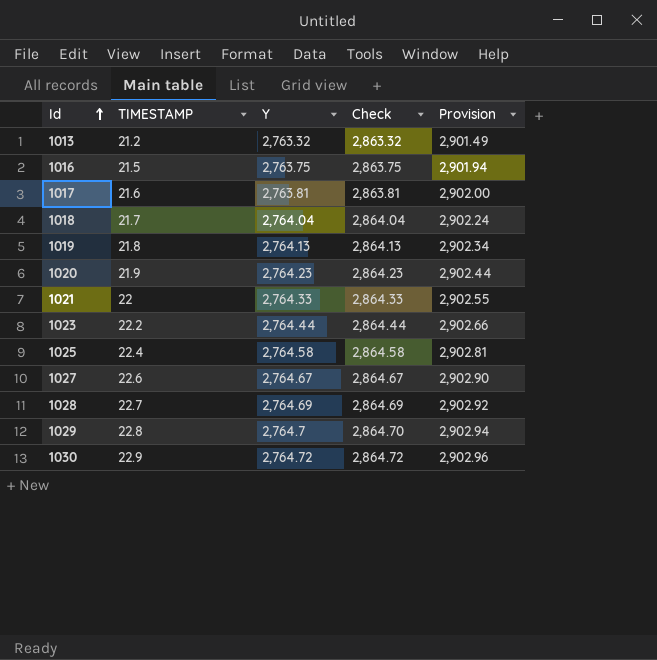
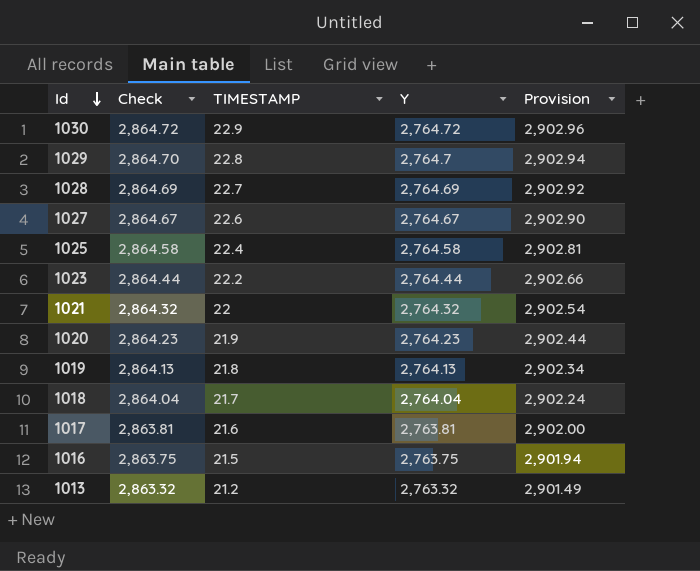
row order: Id ascending -> Id descending
column Check | position: 4 -> 2
1021 | Check: 2,864.33 -> 2,864.32
1021 | Y: 2,764.33 -> 2,764.32
1021 | Provision: 2,902.55 -> 2,902.54

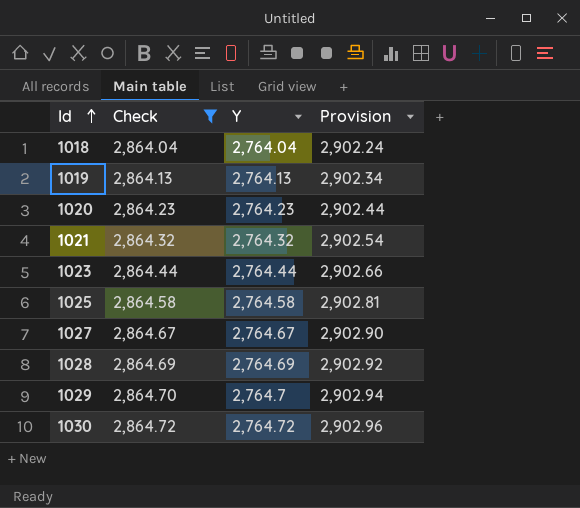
filter: none -> Check >= 2,864.04
row order: Id descending -> Id ascending
column TIMESTAMP | position: 3 -> none

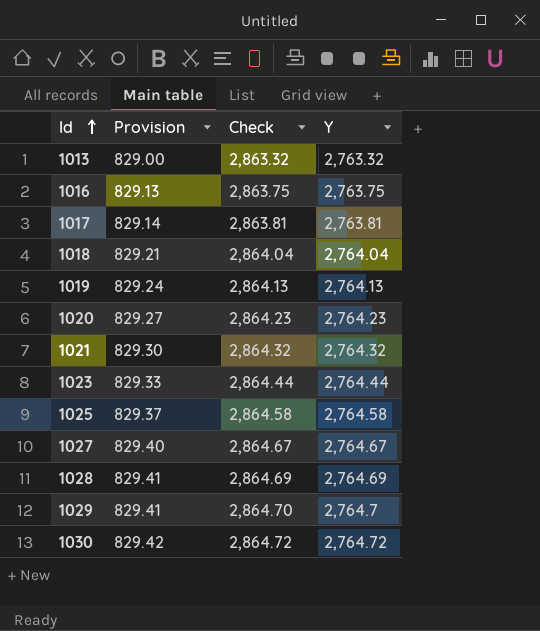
filter: Check >= 2,864.04 -> none
column Provision | formula: [Y] * 1.05 -> [Y] * 0.3
column Provision | position: 4 -> 2

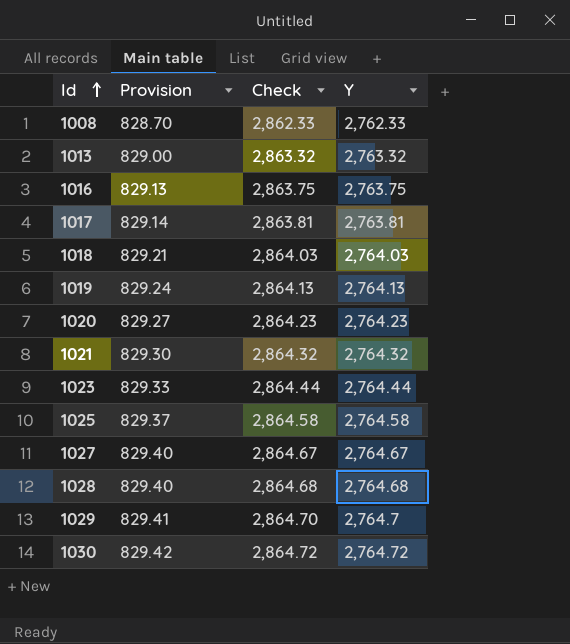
row 1008: none -> 828.70 | 2,862.33 | 2,762.33
1018 | Check: 2,864.04 -> 2,864.03
1018 | Y: 2,764.04 -> 2,764.03
1028 | Provision: 829.41 -> 829.40
1028 | Check: 2,864.69 -> 2,864.68
1028 | Y: 2,764.69 -> 2,764.68

